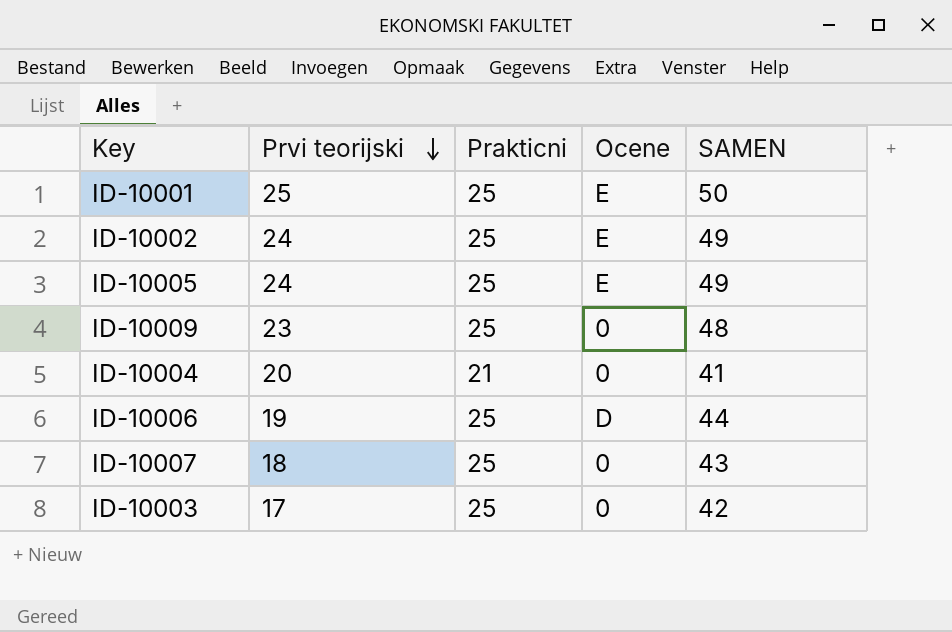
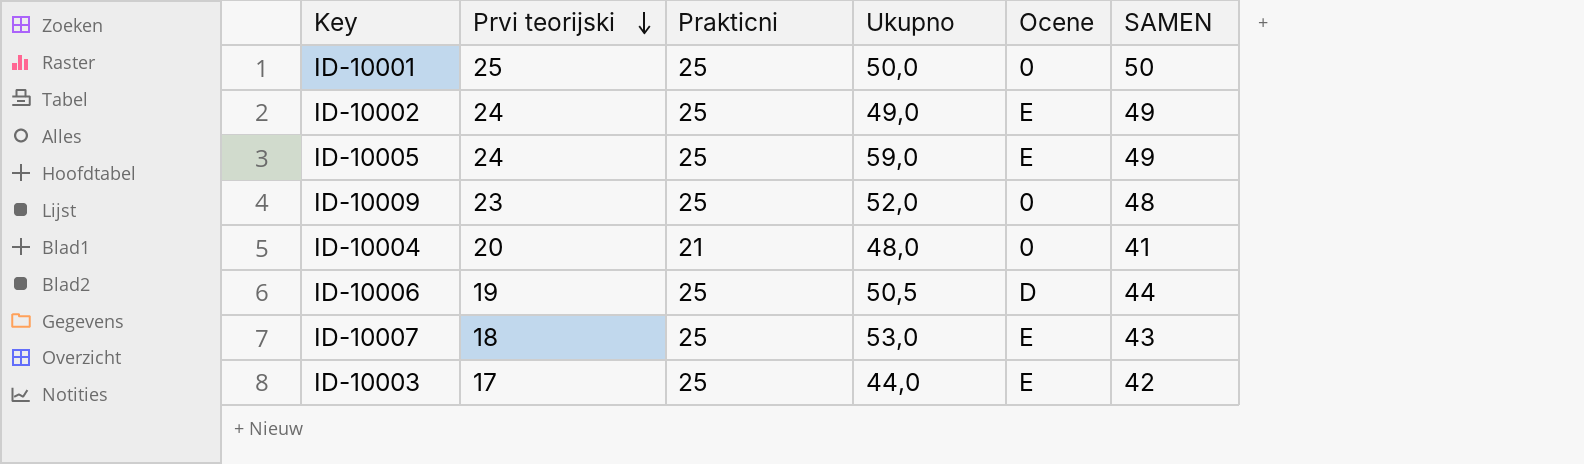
column Ukupno | position: none -> 4
ID-10001 | Ocene: E -> 0
ID-10007 | Ocene: 0 -> E
ID-10003 | Ocene: 0 -> E

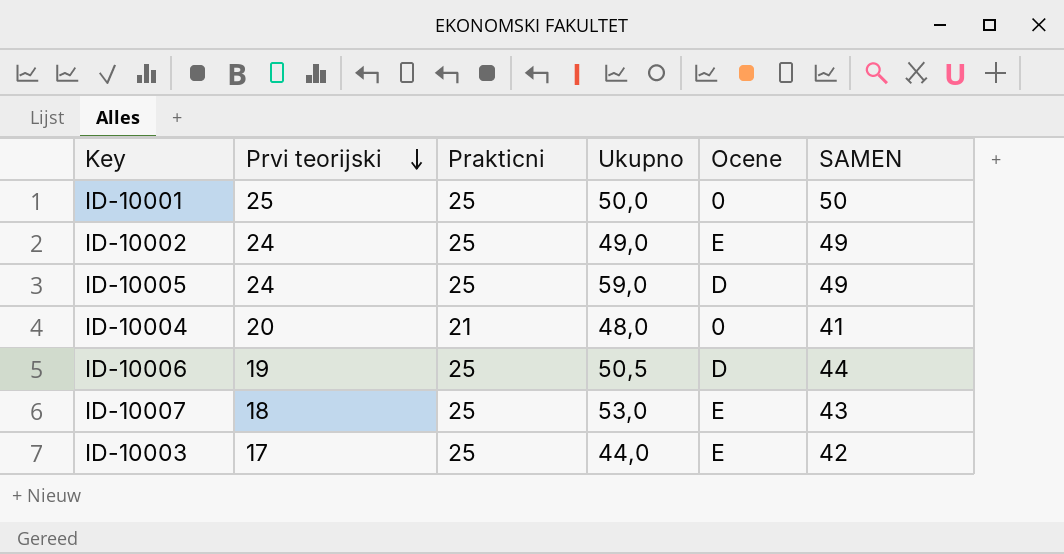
row ID-10009: 23 | 25 | 52,0 | 0 | 48 -> none
ID-10005 | Ocene: E -> D

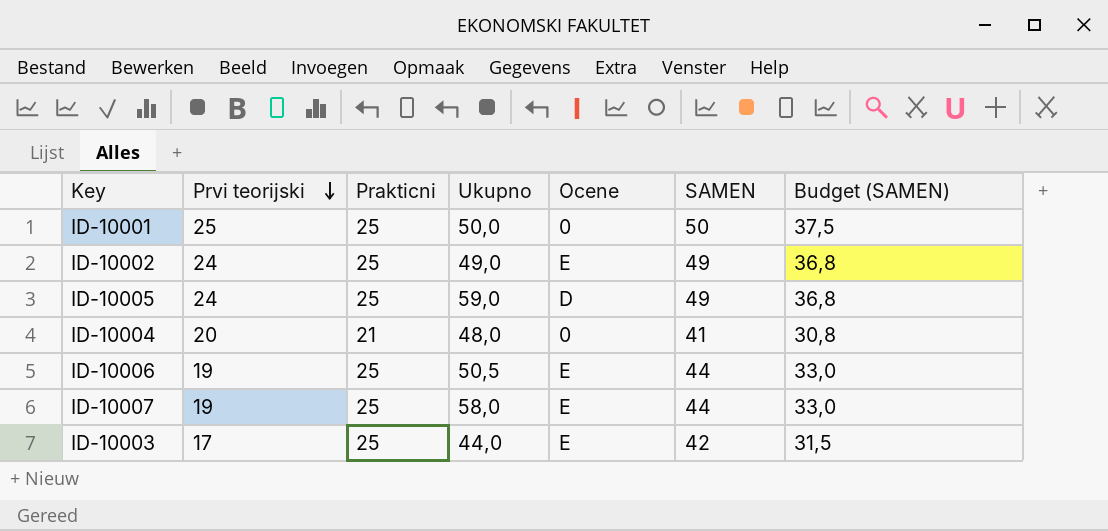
column Budget (SAMEN) | formula: none -> [SAMEN] * 0,75
ID-10006 | Ocene: D -> E
ID-10007 | Prvi teorijski: 18 -> 19
ID-10007 | Ukupno: 53,0 -> 58,0
ID-10007 | SAMEN: 43 -> 44

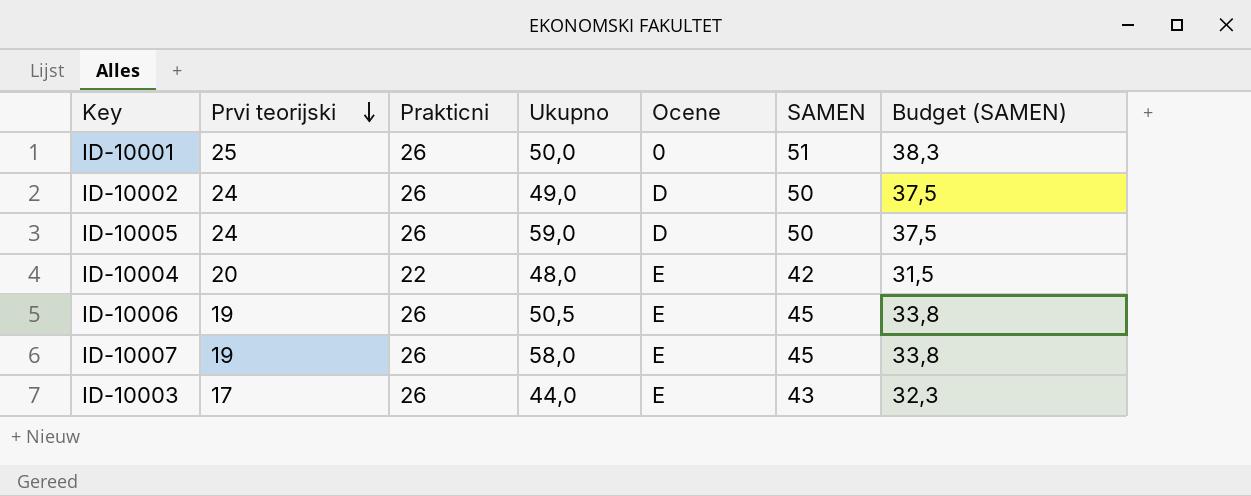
ID-10001 | Prakticni: 25 -> 26
ID-10001 | SAMEN: 50 -> 51
ID-10001 | Budget (SAMEN): 37,5 -> 38,3
ID-10002 | Prakticni: 25 -> 26
ID-10002 | Ocene: E -> D
ID-10002 | SAMEN: 49 -> 50
ID-10002 | Budget (SAMEN): 36,8 -> 37,5
ID-10005 | Prakticni: 25 -> 26
ID-10005 | SAMEN: 49 -> 50
ID-10005 | Budget (SAMEN): 36,8 -> 37,5
ID-10004 | Prakticni: 21 -> 22
ID-10004 | Ocene: 0 -> E
ID-10004 | SAMEN: 41 -> 42
ID-10004 | Budget (SAMEN): 30,8 -> 31,5
ID-10006 | Prakticni: 25 -> 26
ID-10006 | SAMEN: 44 -> 45
ID-10006 | Budget (SAMEN): 33,0 -> 33,8
ID-10007 | Prakticni: 25 -> 26
ID-10007 | SAMEN: 44 -> 45
ID-10007 | Budget (SAMEN): 33,0 -> 33,8
ID-10003 | Prakticni: 25 -> 26
ID-10003 | SAMEN: 42 -> 43
ID-10003 | Budget (SAMEN): 31,5 -> 32,3

